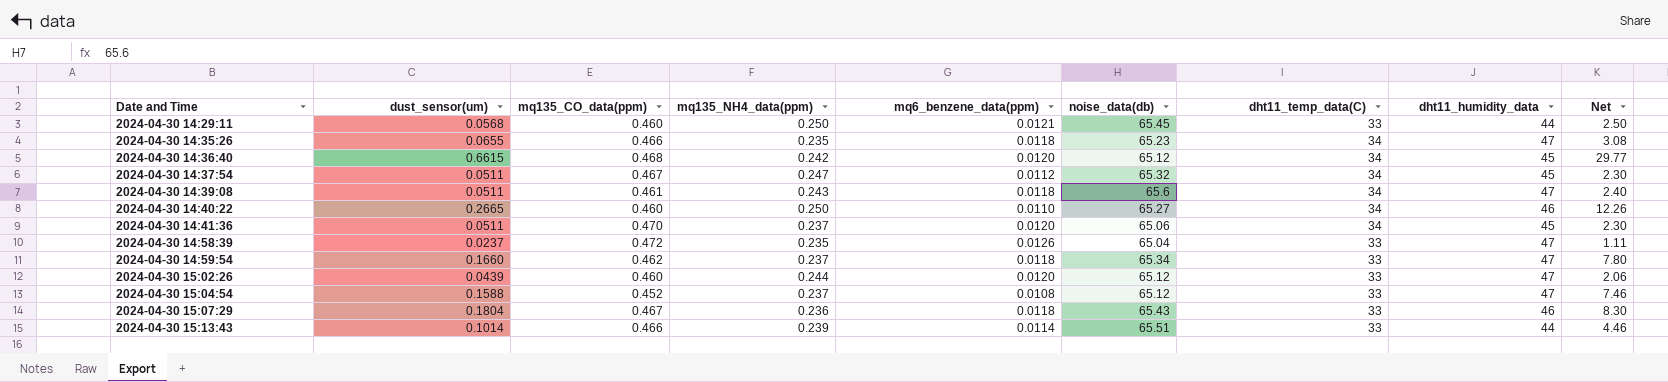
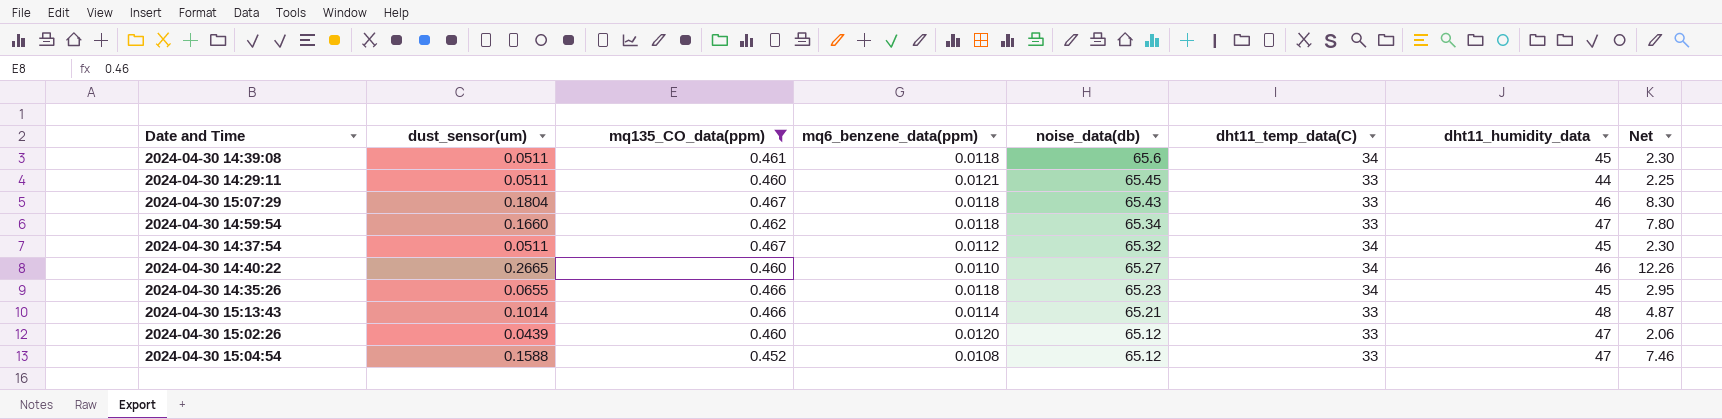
filter: none -> mq135_CO_data(ppm) <= 0.467
row order: Date and Time ascending -> noise_data(db) descending
column mq135_NH4_data(ppm) | position: 4 -> none
2024-04-30 14:39:08 | dht11_humidity_data: 47 -> 45
2024-04-30 14:39:08 | Net: 2.40 -> 2.30
2024-04-30 14:29:11 | dust_sensor(um): 0.0568 -> 0.0511
2024-04-30 14:29:11 | Net: 2.50 -> 2.25
2024-04-30 14:35:26 | dht11_humidity_data: 47 -> 45
2024-04-30 14:35:26 | Net: 3.08 -> 2.95
2024-04-30 15:13:43 | noise_data(db): 65.51 -> 65.21
2024-04-30 15:13:43 | dht11_humidity_data: 44 -> 48
2024-04-30 15:13:43 | Net: 4.46 -> 4.87

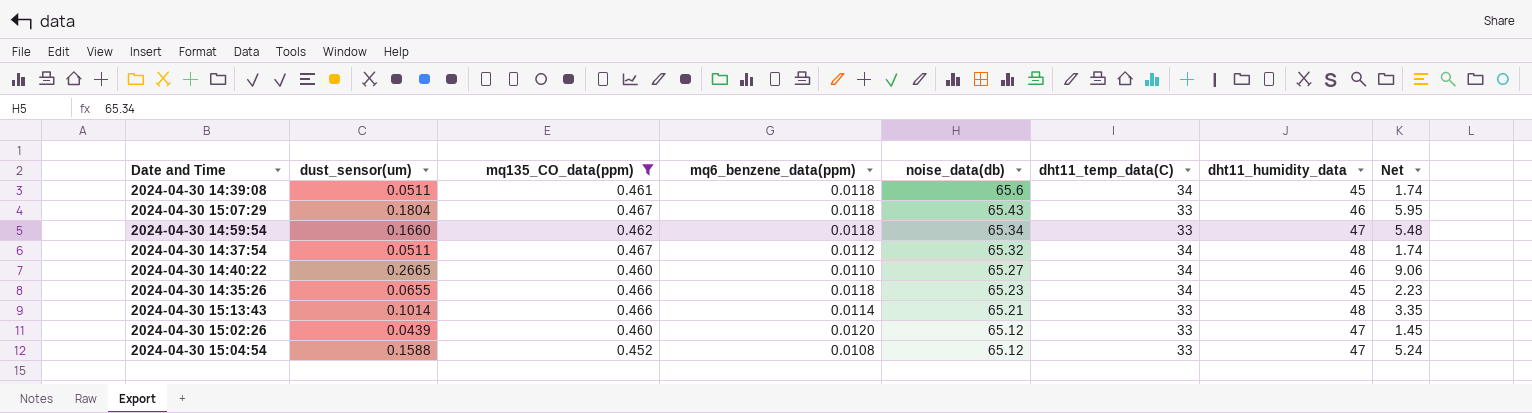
column Net | formula: [dust_sensor(um)] * [dht11_humidity_data] -> [dust_sensor(um)] * [dht11_temp_data(C)]
row 2024-04-30 14:29:11: 0.0511 | 0.460 | 0.0121 | 65.45 | 33 | 44 | 2.25 -> none
2024-04-30 14:37:54 | dht11_humidity_data: 45 -> 48

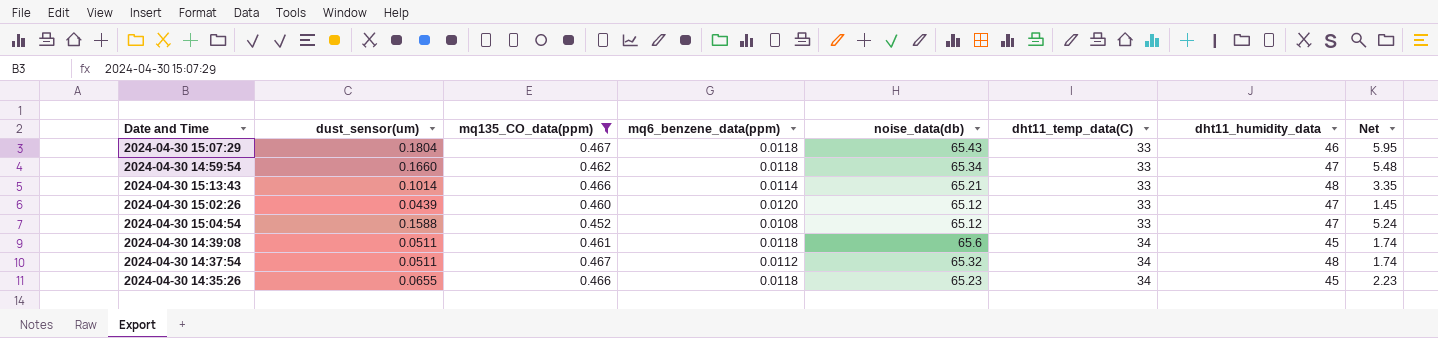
row order: noise_data(db) descending -> dht11_temp_data(C) ascending
row 2024-04-30 14:40:22: 0.2665 | 0.460 | 0.0110 | 65.27 | 34 | 46 | 9.06 -> none

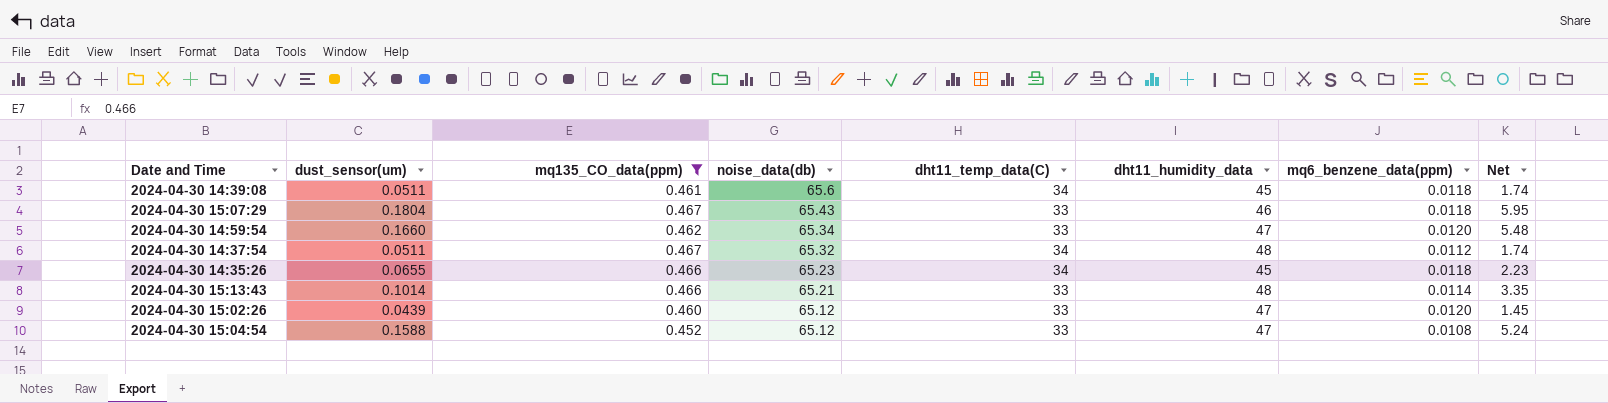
row order: dht11_temp_data(C) ascending -> noise_data(db) descending
column mq6_benzene_data(ppm) | position: 4 -> 7
2024-04-30 14:59:54 | mq6_benzene_data(ppm): 0.0118 -> 0.0120

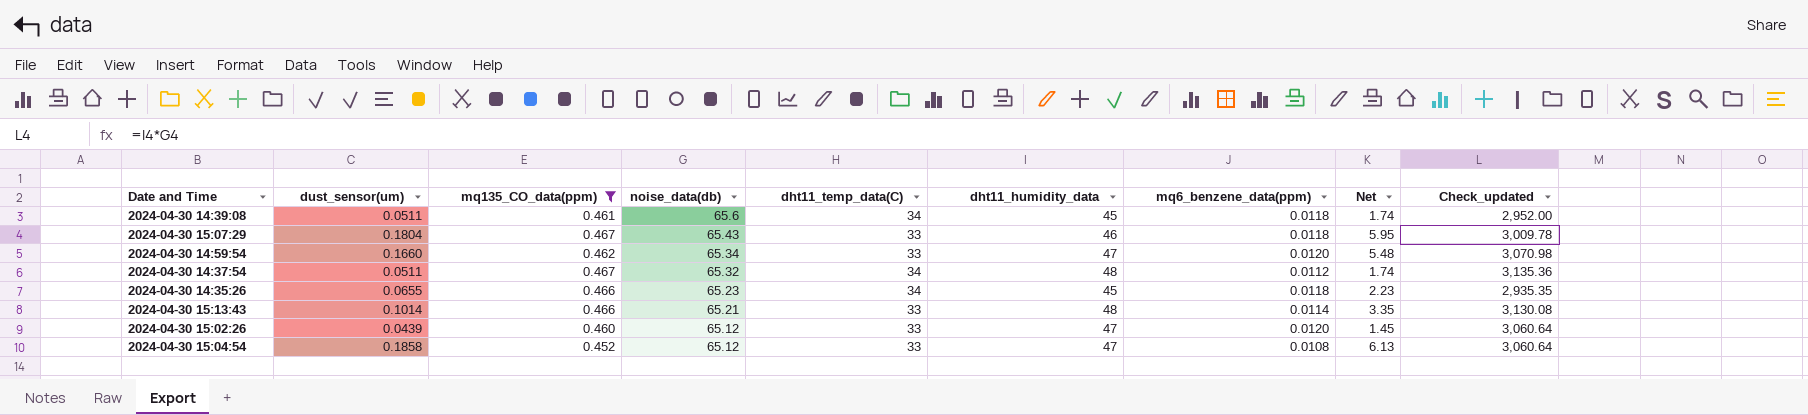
column Check_updated | formula: none -> [noise_data(db)] * [dht11_humidity_data]
2024-04-30 15:04:54 | dust_sensor(um): 0.1588 -> 0.1858
2024-04-30 15:04:54 | Net: 5.24 -> 6.13

